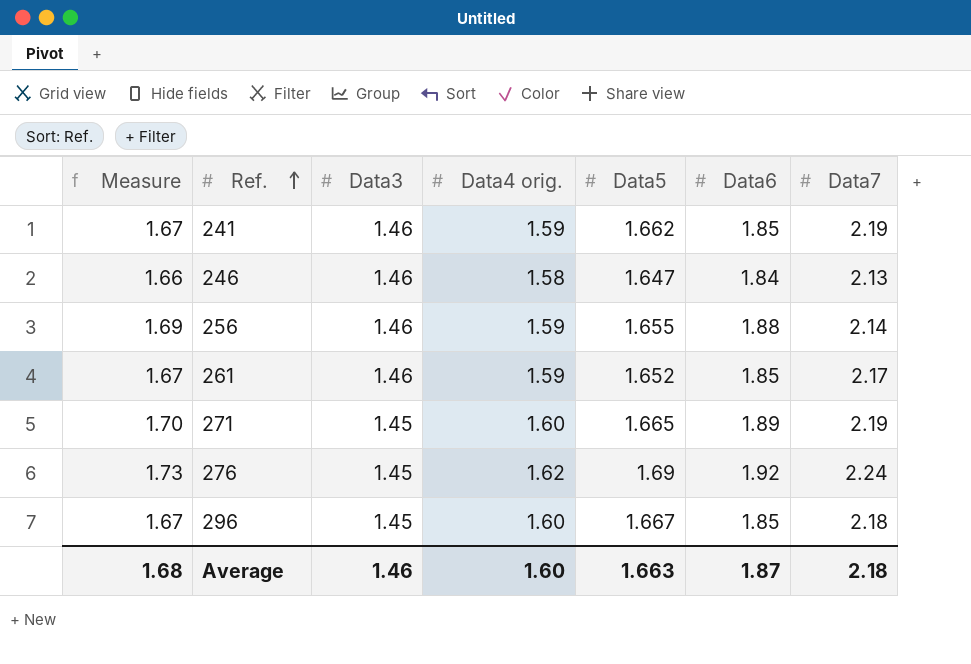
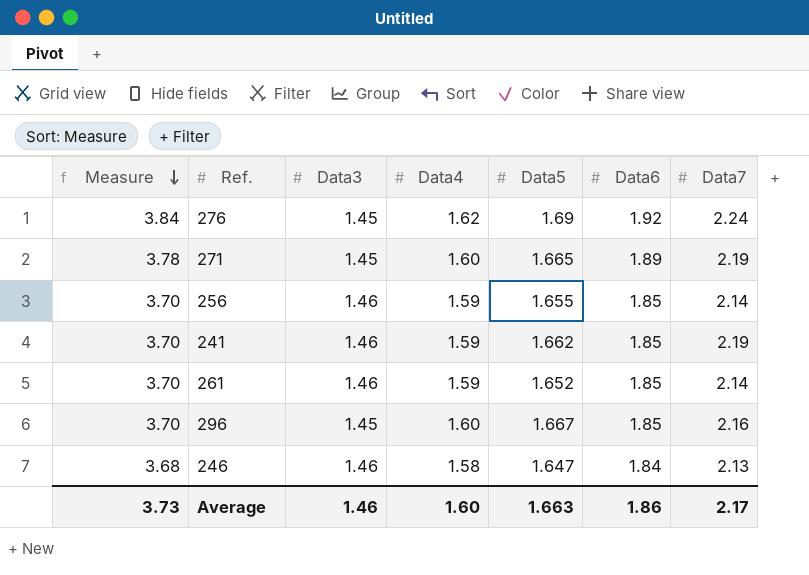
row order: Ref. ascending -> Measure descending
column Measure | formula: [Data6] * 0.9 -> [Data6] * 2
column name: Data4 orig. -> Data4
256 | Data6: 1.88 -> 1.85
261 | Data7: 2.17 -> 2.14
296 | Data7: 2.18 -> 2.16
Average | Measure: 1.68 -> 3.73
Average | Data6: 1.87 -> 1.86
Average | Data7: 2.18 -> 2.17

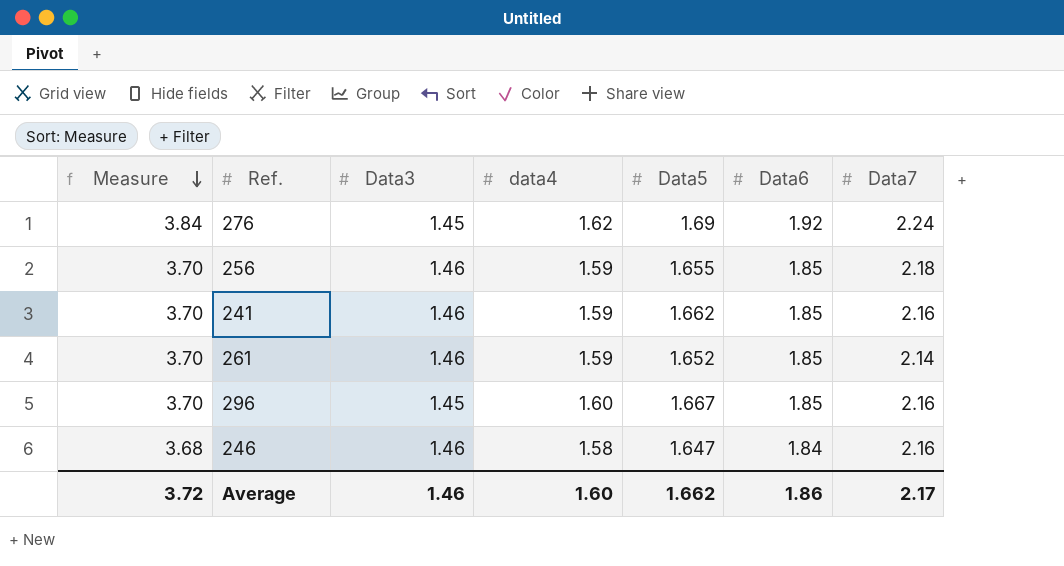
column name: Data4 -> data4
row 271: 3.78 | 1.45 | 1.60 | 1.665 | 1.89 | 2.19 -> none
256 | Data7: 2.14 -> 2.18
241 | Data7: 2.19 -> 2.16
246 | Data7: 2.13 -> 2.16
Average | Measure: 3.73 -> 3.72
Average | Data5: 1.663 -> 1.662

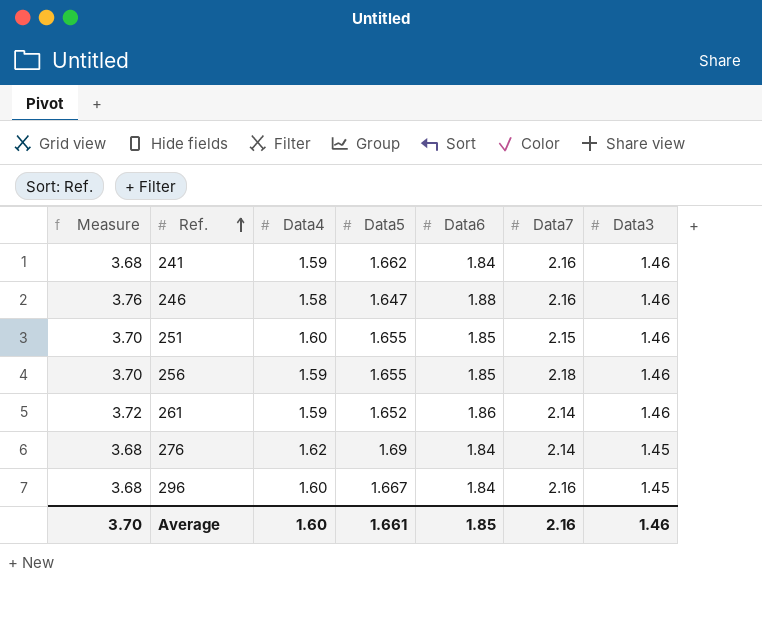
row order: Measure descending -> Ref. ascending
column name: data4 -> Data4
column Data3 | position: 3 -> 7
241 | Measure: 3.70 -> 3.68
241 | Data6: 1.85 -> 1.84
246 | Measure: 3.68 -> 3.76
246 | Data6: 1.84 -> 1.88
row 251: none -> 3.70 | 1.60 | 1.655 | 1.85 | 2.15 | 1.46
261 | Measure: 3.70 -> 3.72
261 | Data6: 1.85 -> 1.86
276 | Measure: 3.84 -> 3.68
276 | Data6: 1.92 -> 1.84
276 | Data7: 2.24 -> 2.14
296 | Measure: 3.70 -> 3.68
296 | Data6: 1.85 -> 1.84
Average | Measure: 3.72 -> 3.70
Average | Data5: 1.662 -> 1.661
Average | Data6: 1.86 -> 1.85
Average | Data7: 2.17 -> 2.16

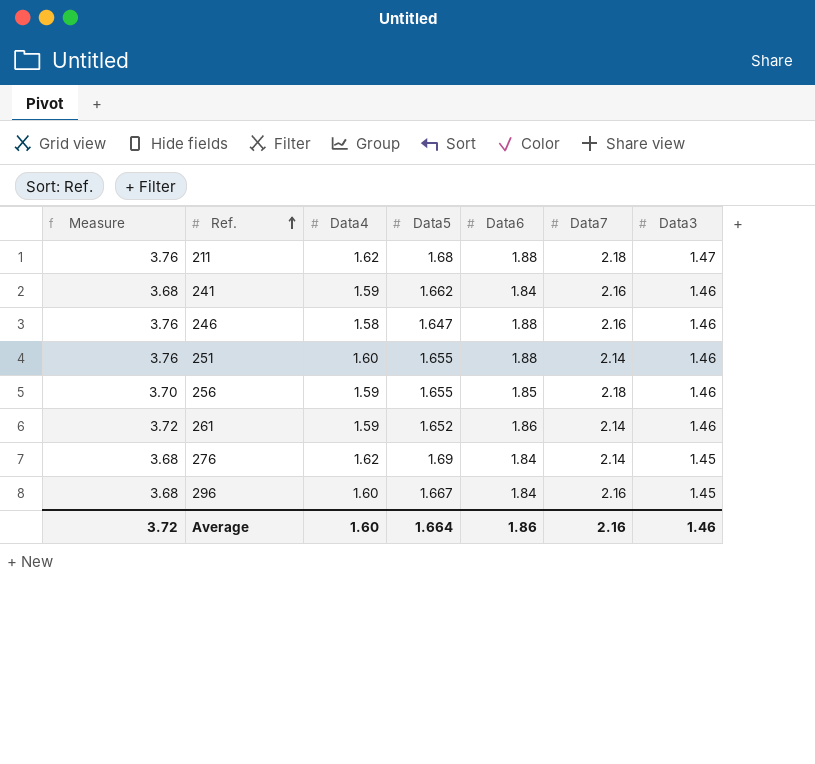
row 211: none -> 3.76 | 1.62 | 1.68 | 1.88 | 2.18 | 1.47
251 | Measure: 3.70 -> 3.76
251 | Data6: 1.85 -> 1.88
251 | Data7: 2.15 -> 2.14
Average | Measure: 3.70 -> 3.72
Average | Data5: 1.661 -> 1.664
Average | Data6: 1.85 -> 1.86

